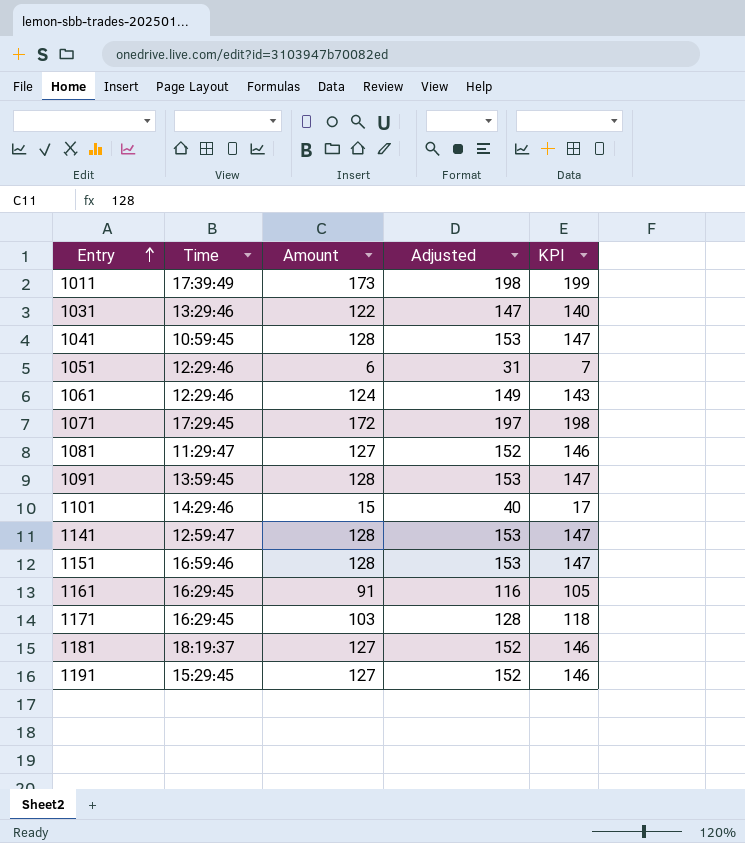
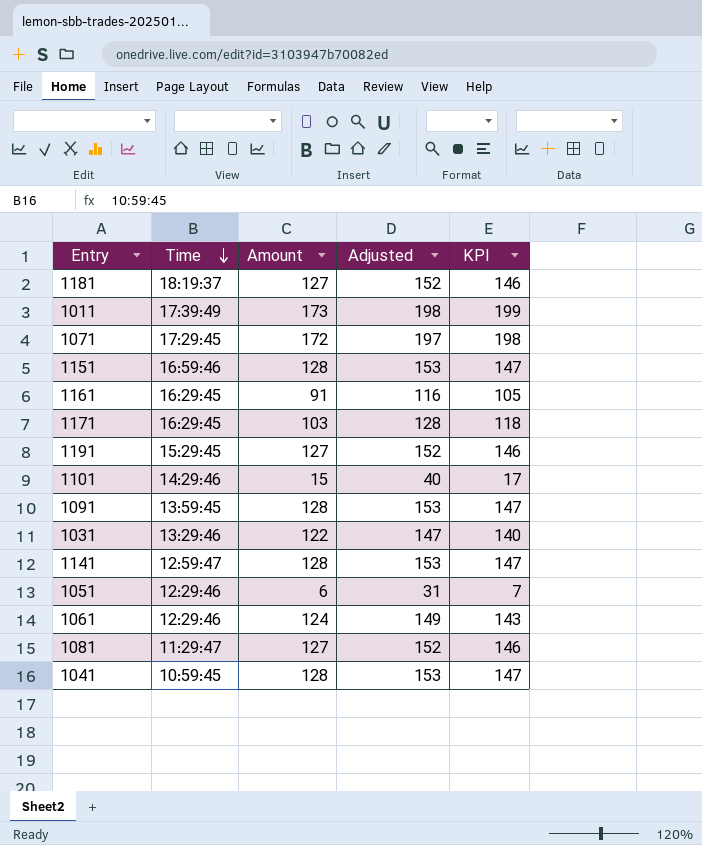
row order: Entry ascending -> Time descending

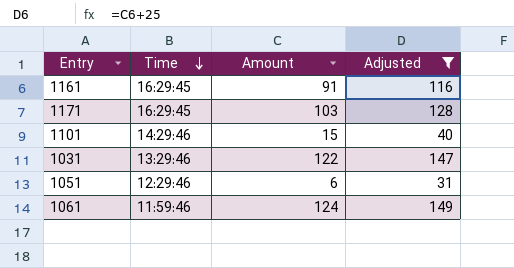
filter: none -> Adjusted <= 149
column KPI | formula: [Amount] * 1.15 -> none
1061 | Time: 12:29:46 -> 11:59:46

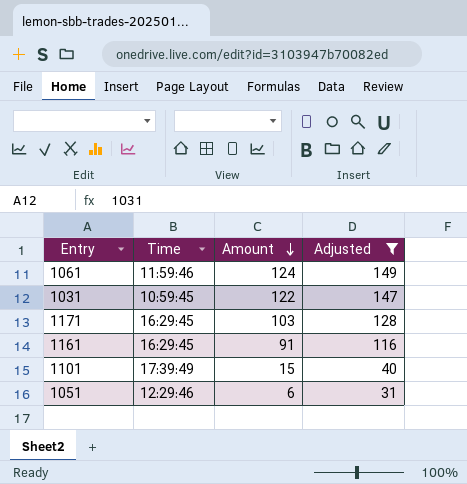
row order: Time descending -> Amount descending
1031 | Time: 13:29:46 -> 10:59:45
1101 | Time: 14:29:46 -> 17:39:49

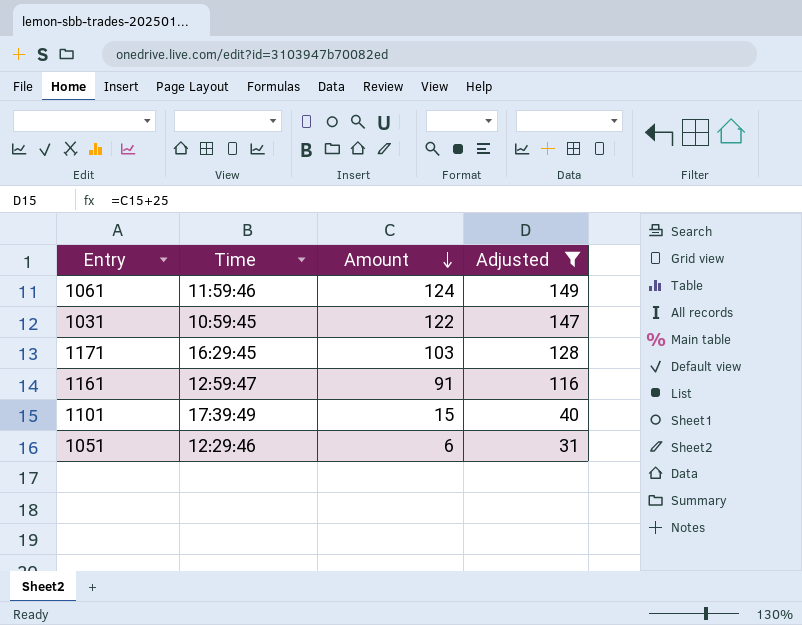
1161 | Time: 16:29:45 -> 12:59:47

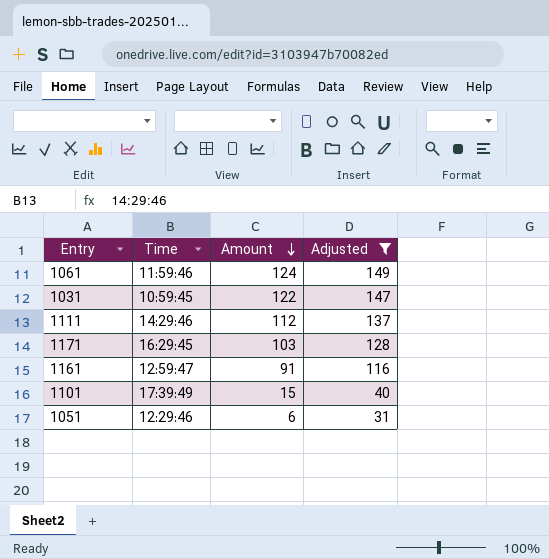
row 1111: none -> 14:29:46 | 112 | 137

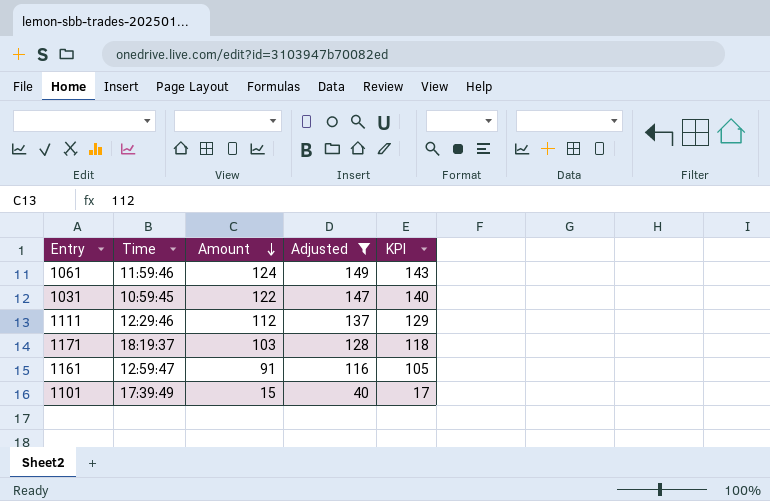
column KPI | formula: none -> [Amount] * 1.15
row 1051: 12:29:46 | 6 | 31 -> none
1111 | Time: 14:29:46 -> 12:29:46
1171 | Time: 16:29:45 -> 18:19:37

